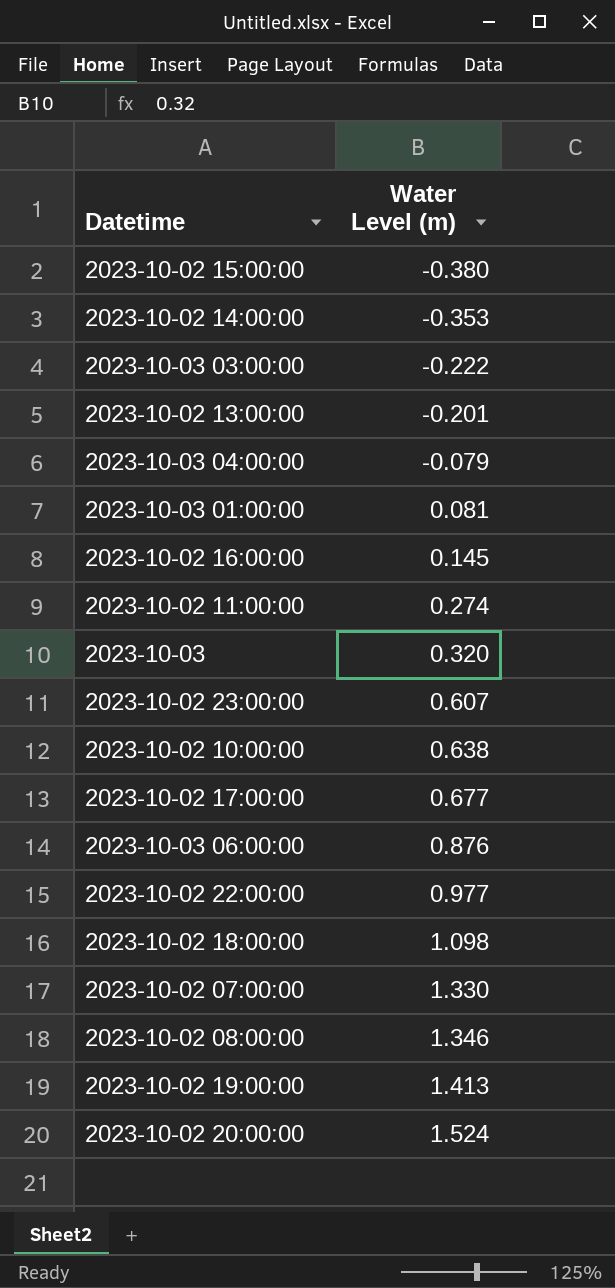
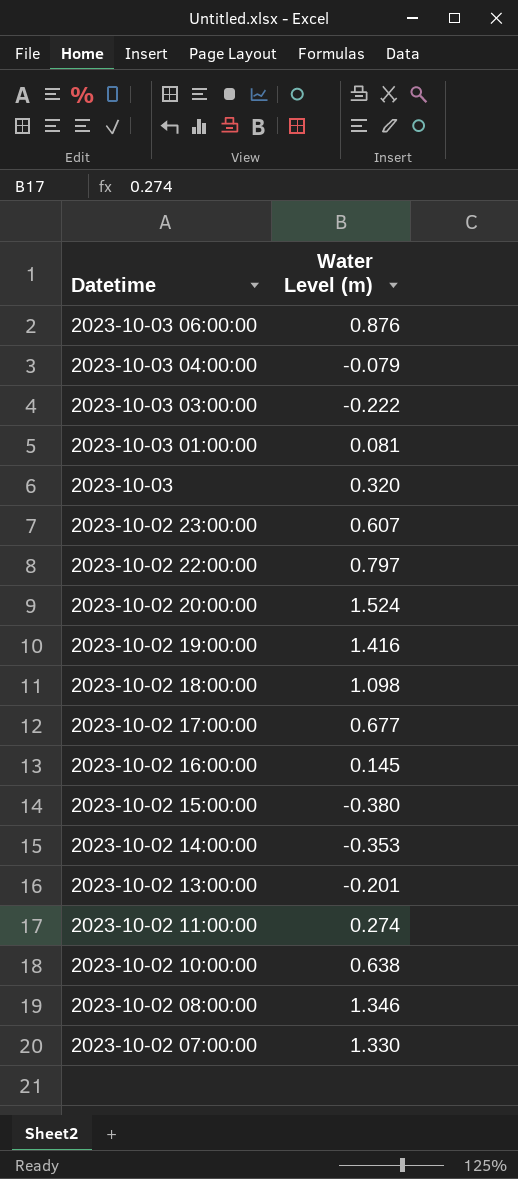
row order: Water Level (m) ascending -> Datetime descending
2023-10-02 22:00:00 | Water Level (m): 0.977 -> 0.797
2023-10-02 19:00:00 | Water Level (m): 1.413 -> 1.416

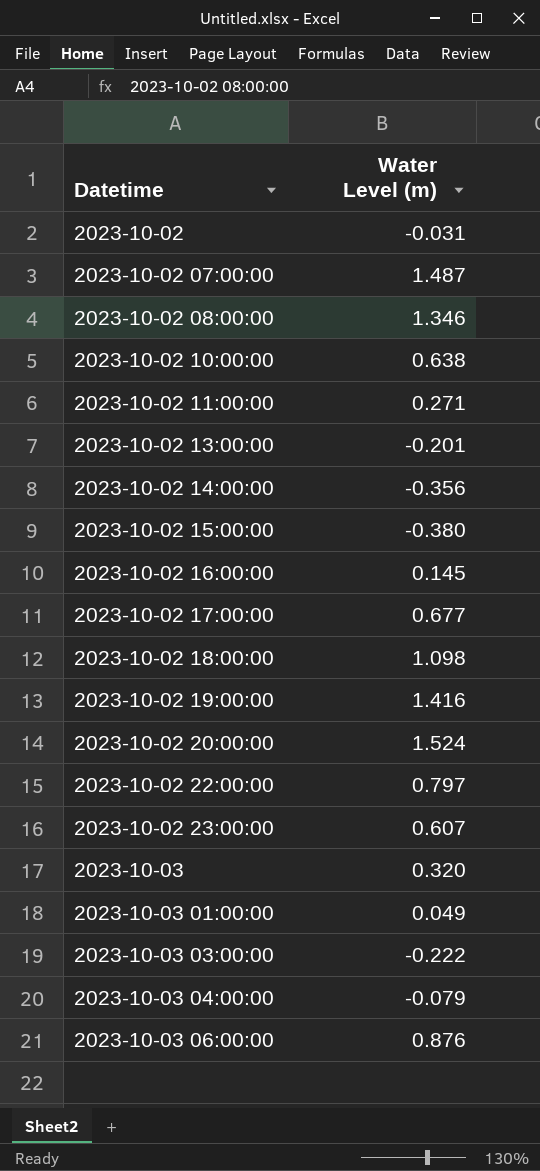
row order: Datetime descending -> Datetime ascending
row 2023-10-02: none -> -0.031
2023-10-02 07:00:00 | Water Level (m): 1.330 -> 1.487
2023-10-02 11:00:00 | Water Level (m): 0.274 -> 0.271
2023-10-02 14:00:00 | Water Level (m): -0.353 -> -0.356
2023-10-03 01:00:00 | Water Level (m): 0.081 -> 0.049

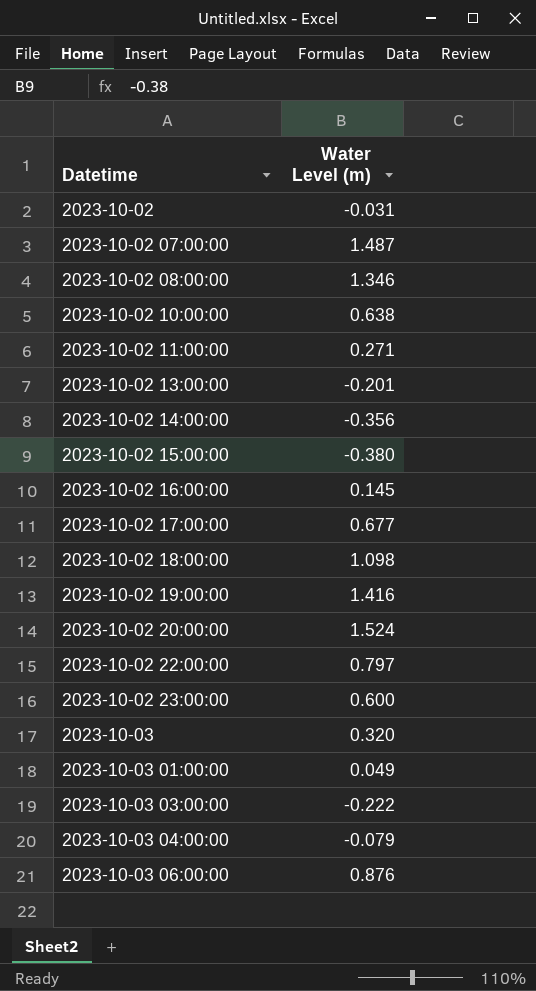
2023-10-02 23:00:00 | Water Level (m): 0.607 -> 0.600

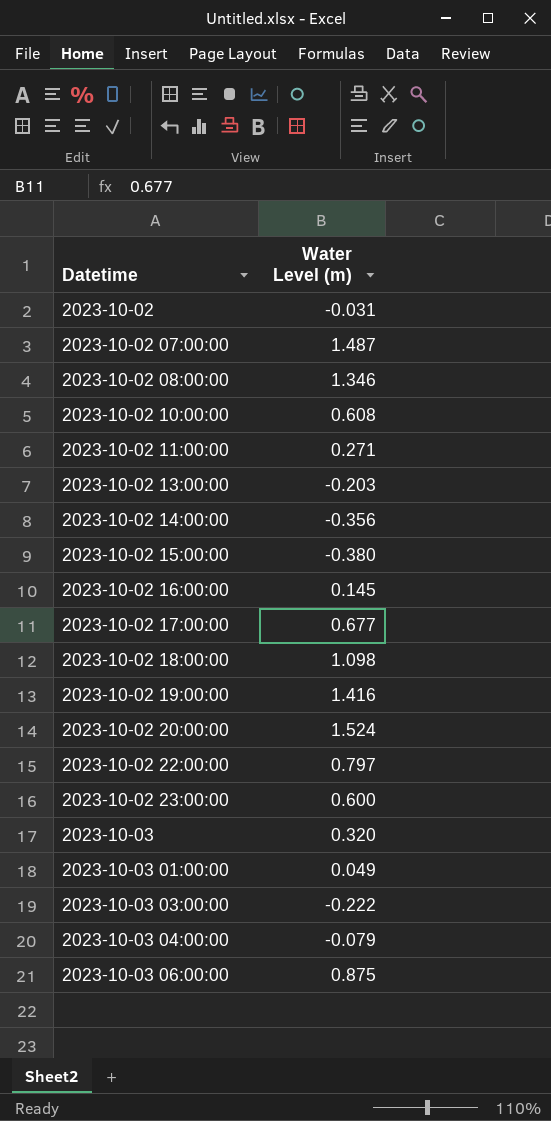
2023-10-02 10:00:00 | Water Level (m): 0.638 -> 0.608
2023-10-02 13:00:00 | Water Level (m): -0.201 -> -0.203
2023-10-03 06:00:00 | Water Level (m): 0.876 -> 0.875

